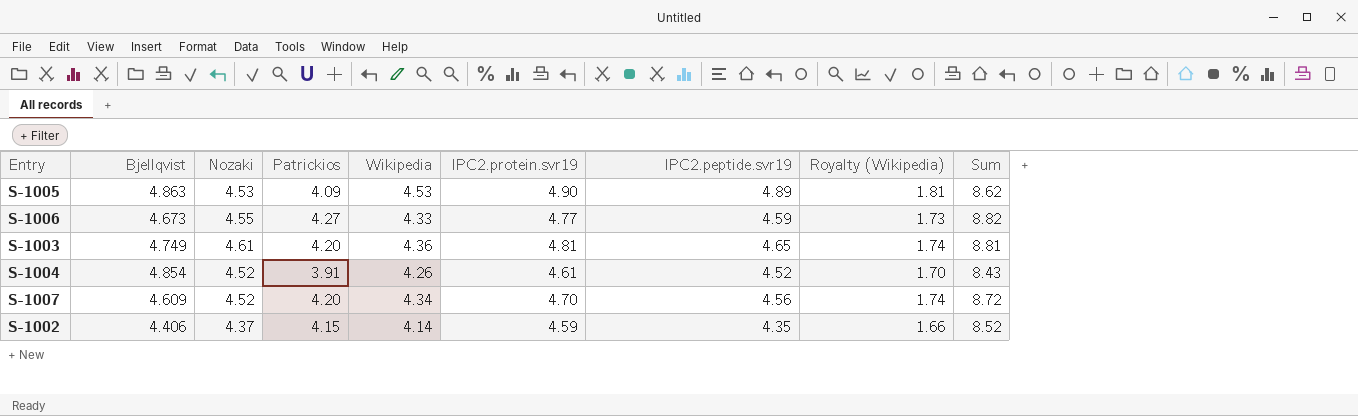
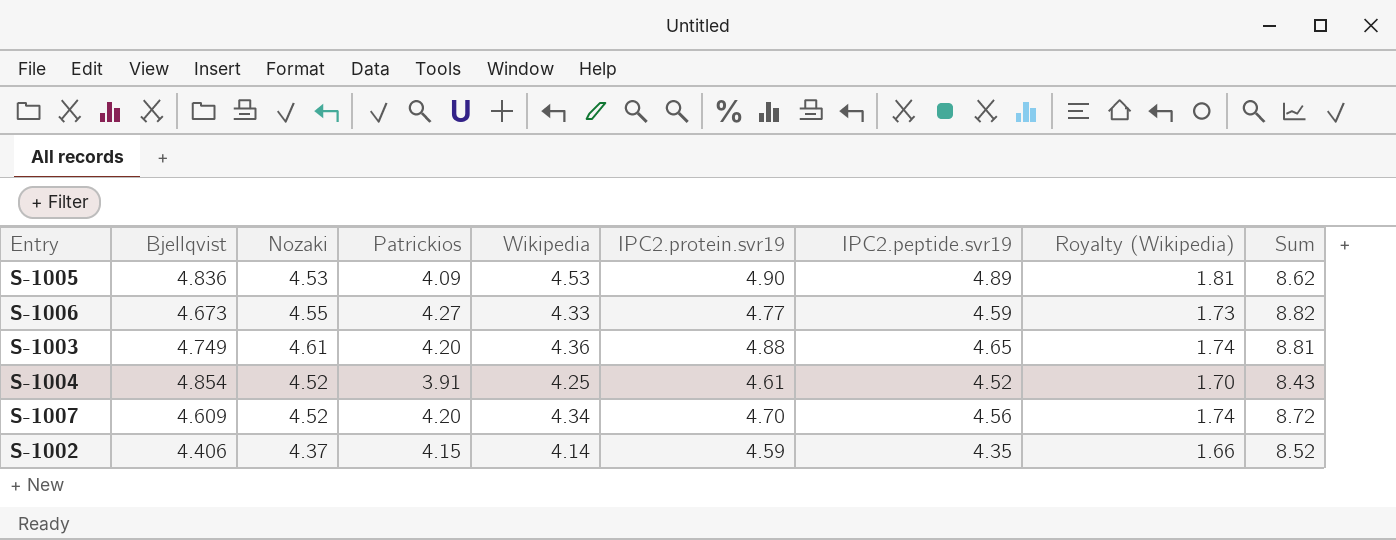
S-1005 | Bjellqvist: 4.863 -> 4.836
S-1003 | IPC2.protein.svr19: 4.81 -> 4.88
S-1004 | Wikipedia: 4.26 -> 4.25

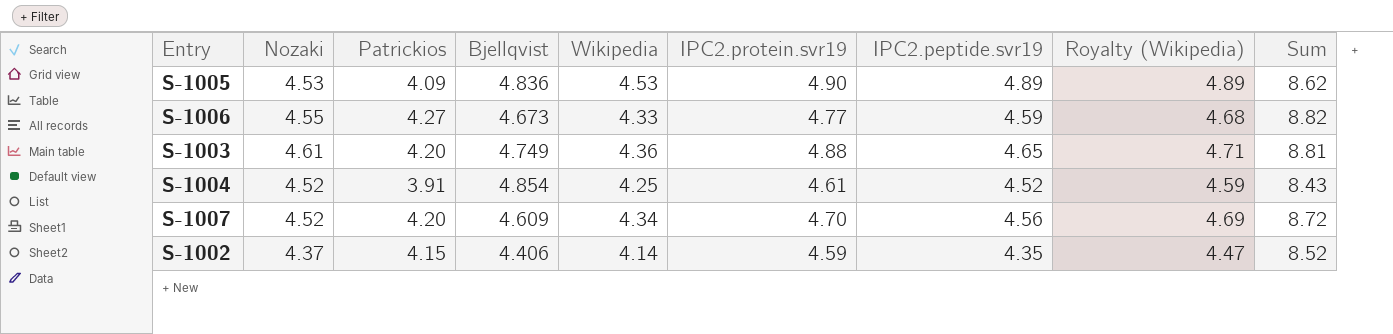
column Bjellqvist | position: 2 -> 4
column Royalty (Wikipedia) | formula: [Wikipedia] * 0.4 -> [Wikipedia] * 1.08

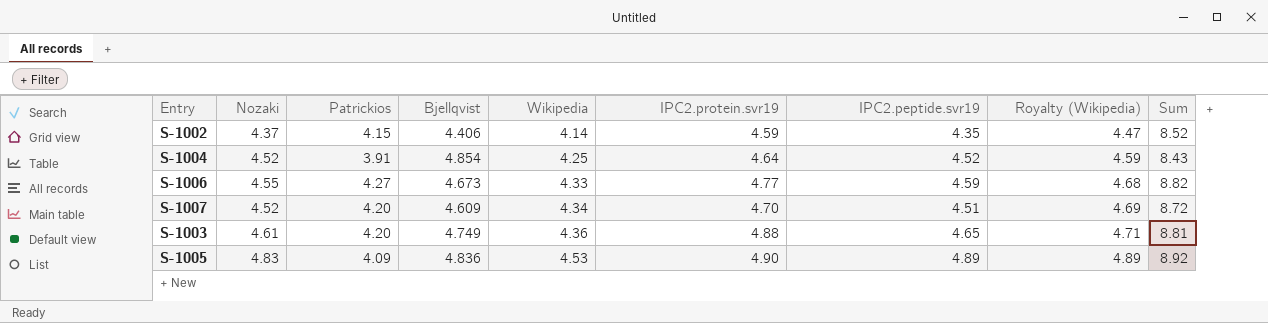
row order: none -> Wikipedia ascending
S-1004 | IPC2.protein.svr19: 4.61 -> 4.64
S-1007 | IPC2.peptide.svr19: 4.56 -> 4.51
S-1005 | Nozaki: 4.53 -> 4.83
S-1005 | Sum: 8.62 -> 8.92

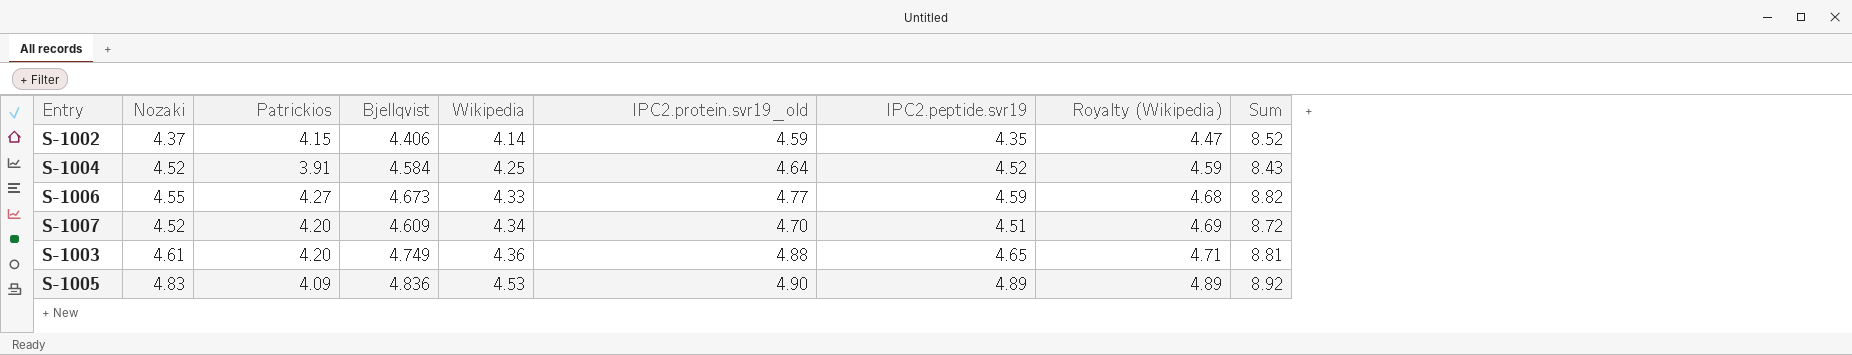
column name: IPC2.protein.svr19 -> IPC2.protein.svr19_old
S-1004 | Bjellqvist: 4.854 -> 4.584

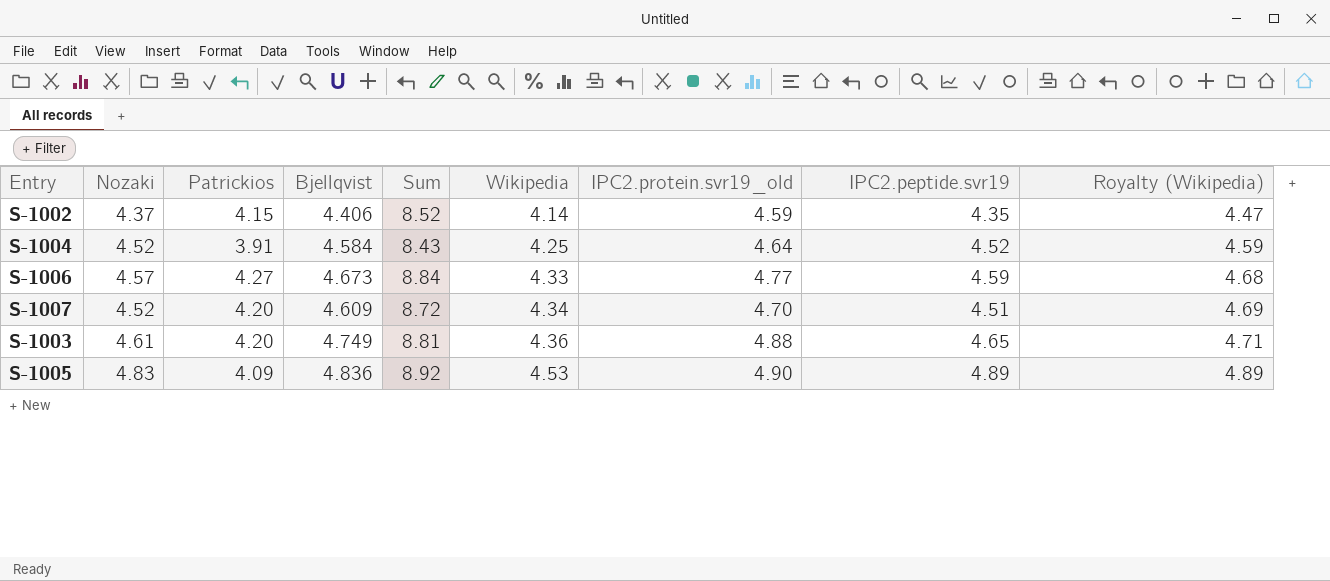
column Sum | position: 9 -> 5
S-1006 | Nozaki: 4.55 -> 4.57
S-1006 | Sum: 8.82 -> 8.84

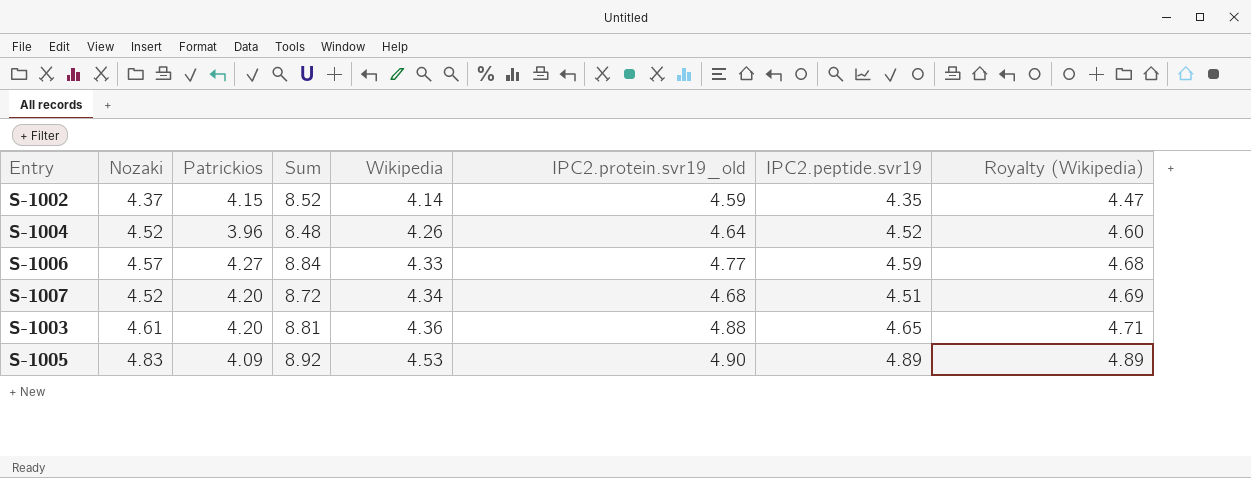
column Bjellqvist | position: 4 -> none
S-1004 | Patrickios: 3.91 -> 3.96
S-1004 | Sum: 8.43 -> 8.48
S-1004 | Wikipedia: 4.25 -> 4.26
S-1004 | Royalty (Wikipedia): 4.59 -> 4.60
S-1007 | IPC2.protein.svr19_old: 4.70 -> 4.68

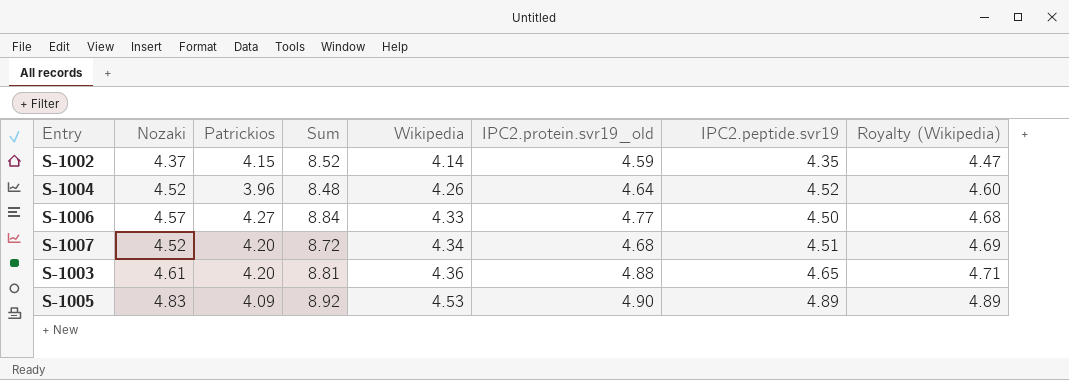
S-1006 | IPC2.peptide.svr19: 4.59 -> 4.50

